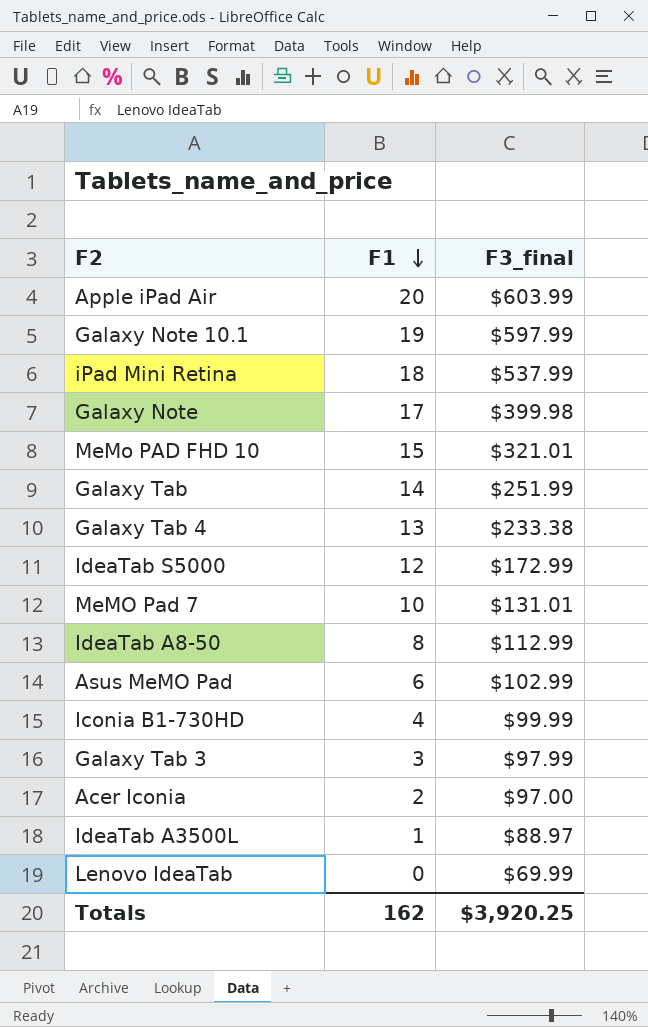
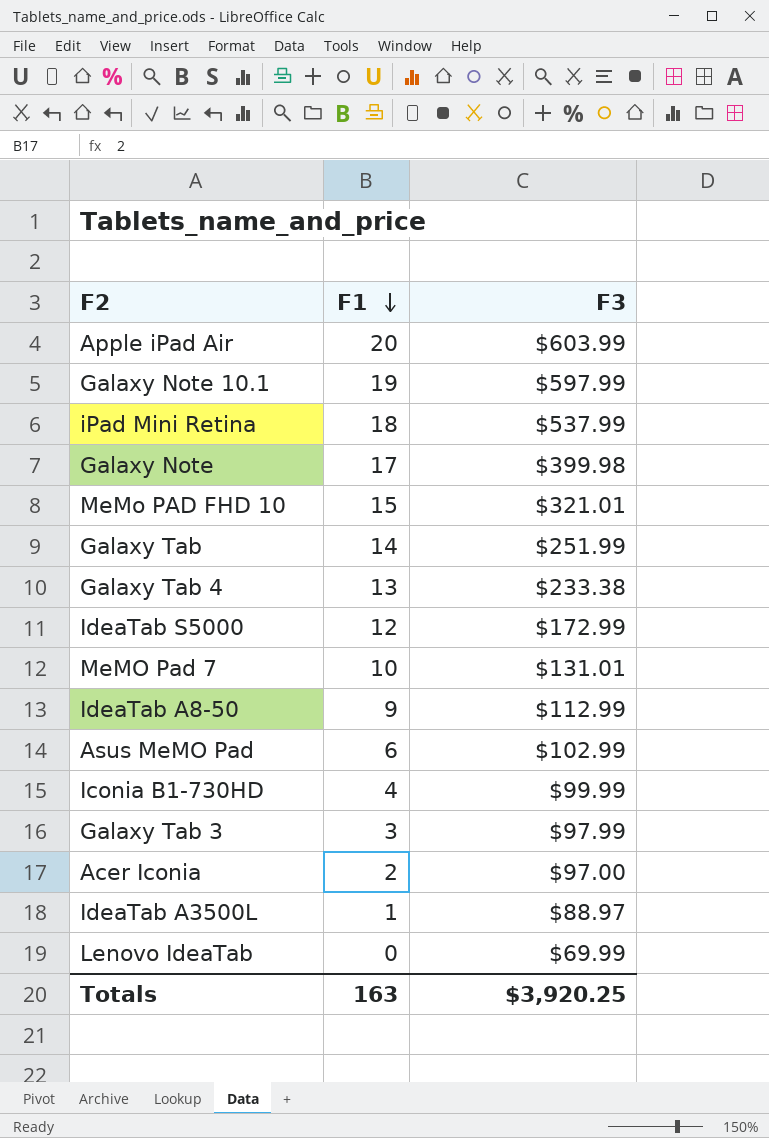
column name: F3_final -> F3
IdeaTab A8-50 | F1: 8 -> 9
Totals | F1: 162 -> 163

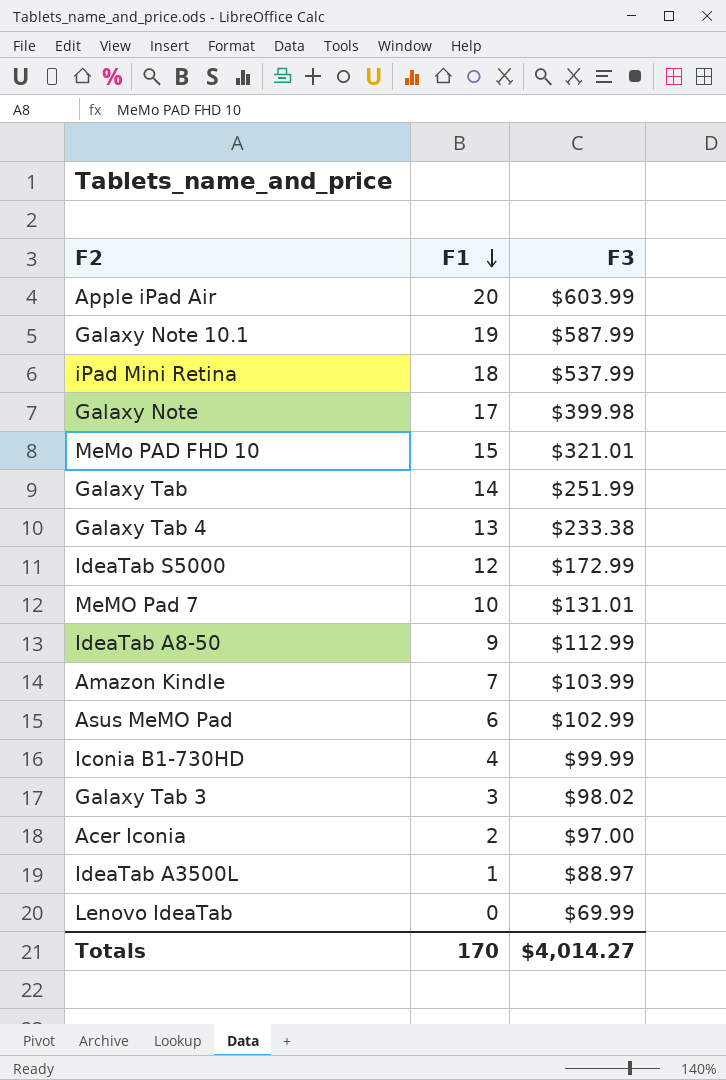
Galaxy Note 10.1 | F3: $597.99 -> $587.99
row Amazon Kindle: none -> 7 | $103.99
Galaxy Tab 3 | F3: $97.99 -> $98.02
Totals | F1: 163 -> 170
Totals | F3: $3,920.25 -> $4,014.27

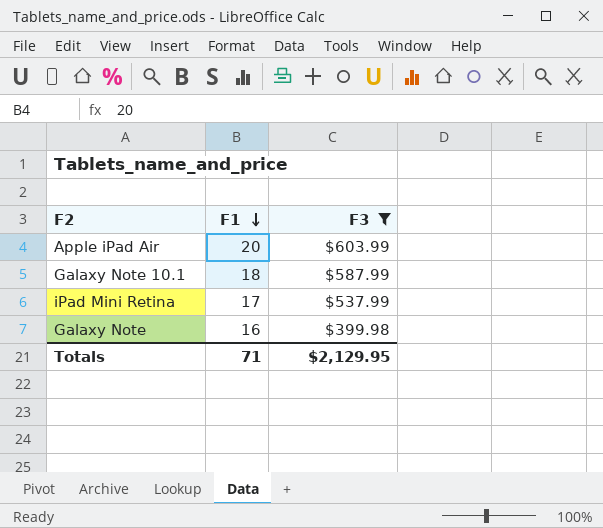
filter: none -> F3 >= $399.98
Galaxy Note 10.1 | F1: 19 -> 18
iPad Mini Retina | F1: 18 -> 17
Galaxy Note | F1: 17 -> 16
Totals | F1: 170 -> 71
Totals | F3: $4,014.27 -> $2,129.95

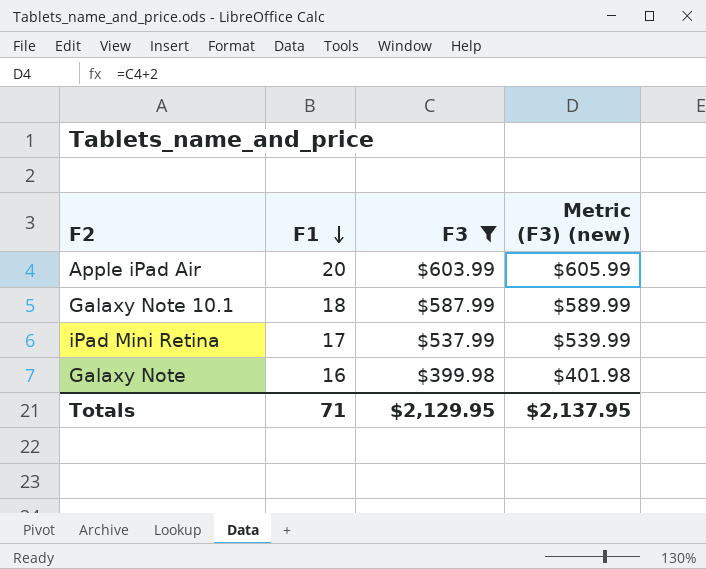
column Metric (F3) (new) | formula: none -> [F3] + 2

